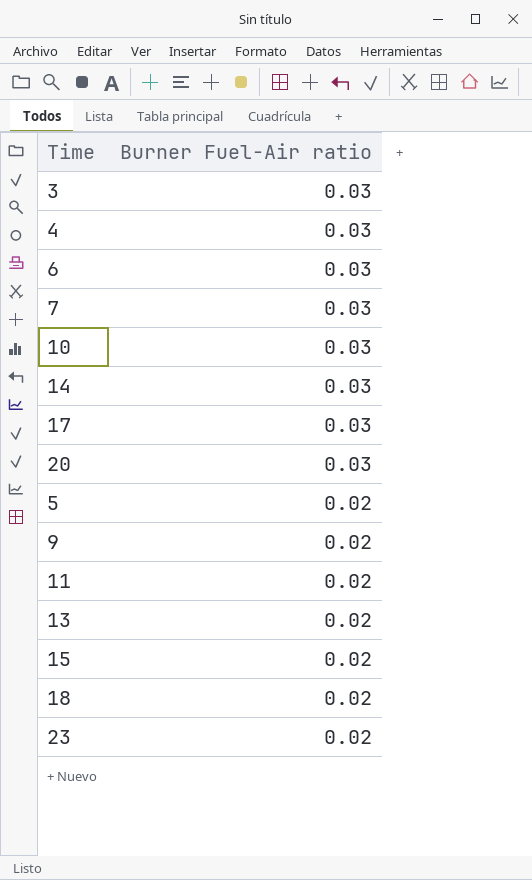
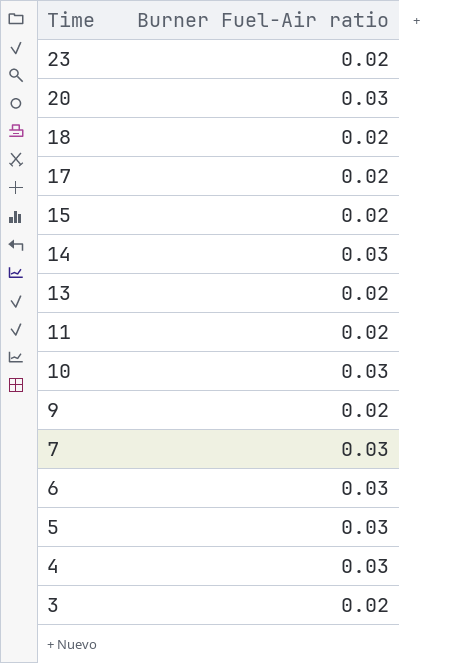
row order: Burner Fuel-Air ratio descending -> Time descending
17 | Burner Fuel-Air ratio: 0.03 -> 0.02
5 | Burner Fuel-Air ratio: 0.02 -> 0.03
3 | Burner Fuel-Air ratio: 0.03 -> 0.02

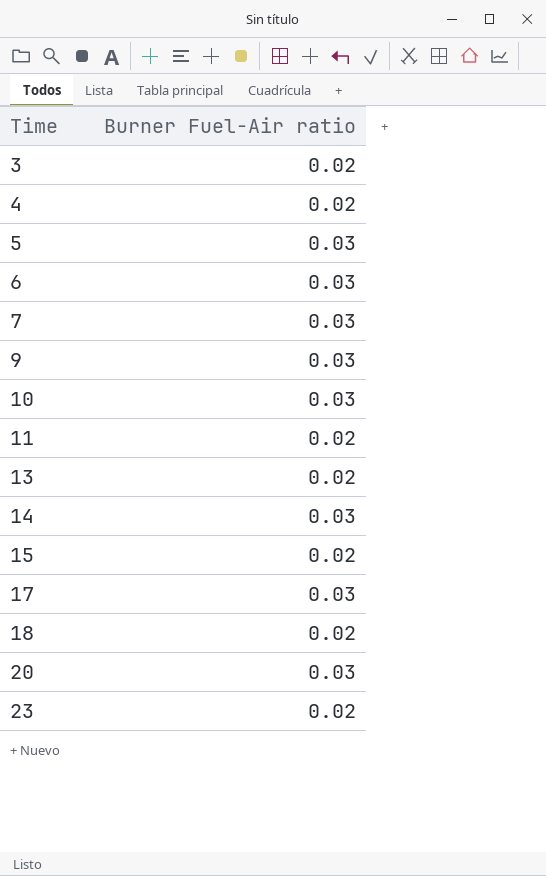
row order: Time descending -> Time ascending
4 | Burner Fuel-Air ratio: 0.03 -> 0.02
9 | Burner Fuel-Air ratio: 0.02 -> 0.03
17 | Burner Fuel-Air ratio: 0.02 -> 0.03

